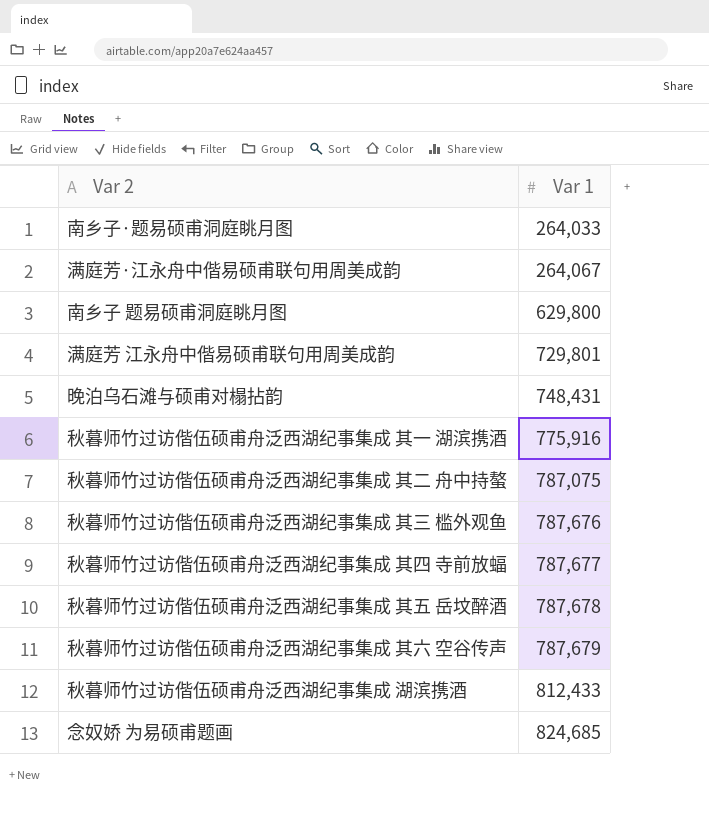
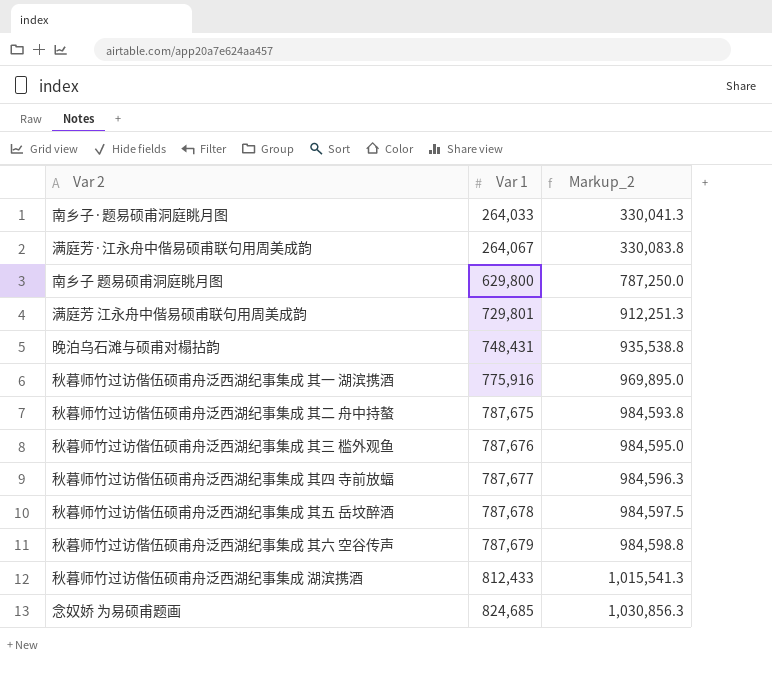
column Markup_2 | formula: none -> [Var 1] * 1.25
秋暮师竹过访偕伍硕甫舟泛西湖纪事集成 其二 舟中持螯 | Var 1: 787,075 -> 787,675

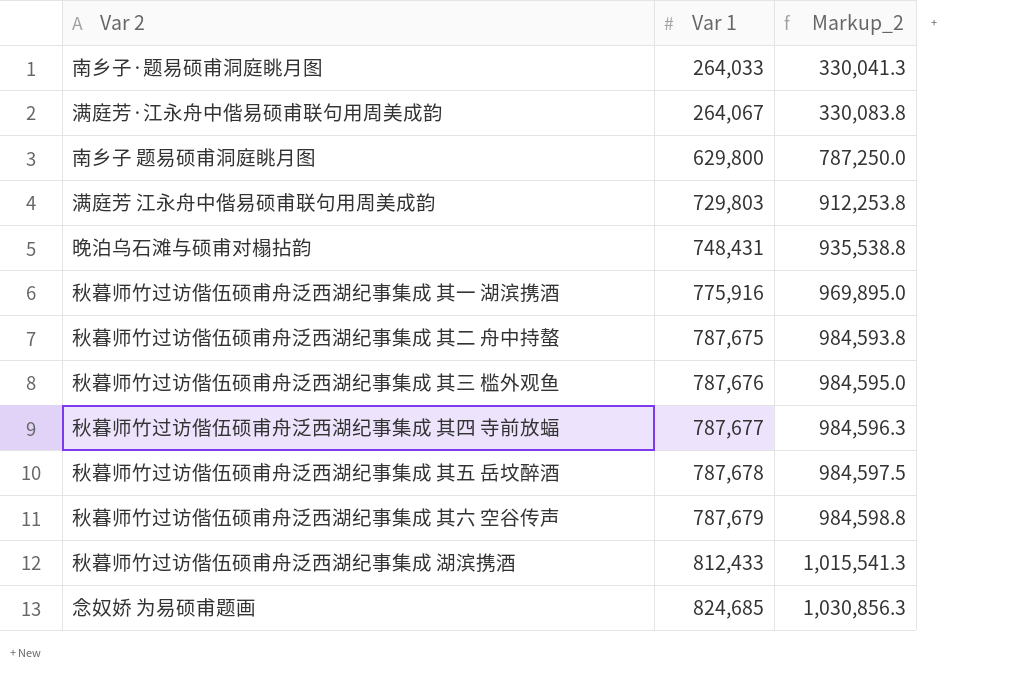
满庭芳 江永舟中偕易硕甫联句用周美成韵 | Var 1: 729,801 -> 729,803
满庭芳 江永舟中偕易硕甫联句用周美成韵 | Markup_2: 912,251.3 -> 912,253.8

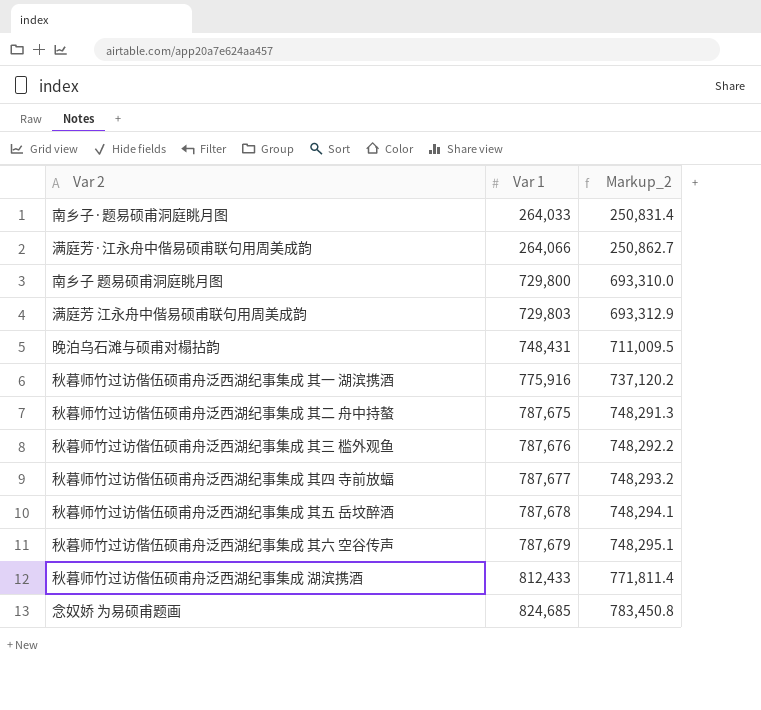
column Markup_2 | formula: [Var 1] * 1.25 -> [Var 1] * 0.95
满庭芳·江永舟中偕易硕甫联句用周美成韵 | Var 1: 264,067 -> 264,066
南乡子 题易硕甫洞庭眺月图 | Var 1: 629,800 -> 729,800

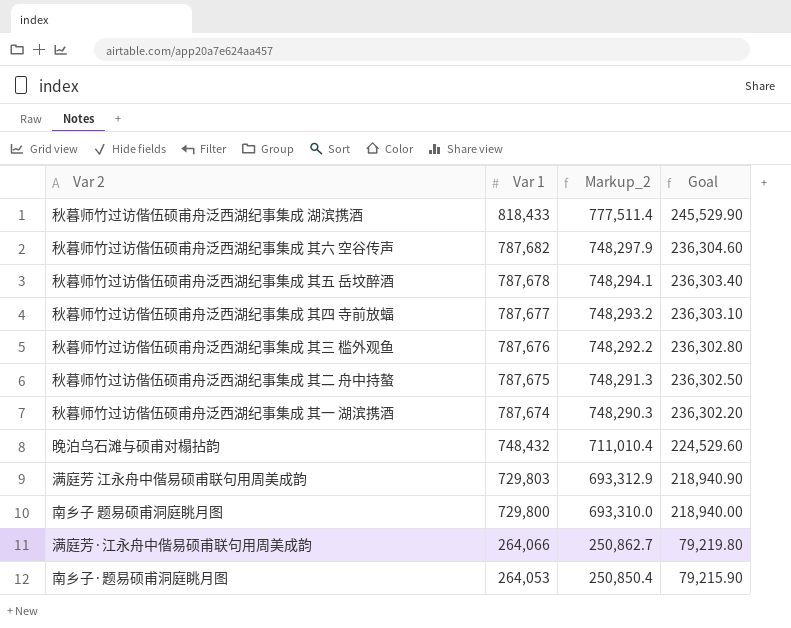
row order: Var 1 ascending -> Var 1 descending
column Goal | formula: none -> [Var 1] * 0.3
row 念奴娇 为易硕甫题画: 824,685 | 783,450.8 -> none
秋暮师竹过访偕伍硕甫舟泛西湖纪事集成 湖滨携酒 | Var 1: 812,433 -> 818,433
秋暮师竹过访偕伍硕甫舟泛西湖纪事集成 湖滨携酒 | Markup_2: 771,811.4 -> 777,511.4
秋暮师竹过访偕伍硕甫舟泛西湖纪事集成 其六 空谷传声 | Var 1: 787,679 -> 787,682
秋暮师竹过访偕伍硕甫舟泛西湖纪事集成 其六 空谷传声 | Markup_2: 748,295.1 -> 748,297.9
秋暮师竹过访偕伍硕甫舟泛西湖纪事集成 其一 湖滨携酒 | Var 1: 775,916 -> 787,674
秋暮师竹过访偕伍硕甫舟泛西湖纪事集成 其一 湖滨携酒 | Markup_2: 737,120.2 -> 748,290.3
晚泊乌石滩与硕甫对榻拈韵 | Var 1: 748,431 -> 748,432
晚泊乌石滩与硕甫对榻拈韵 | Markup_2: 711,009.5 -> 711,010.4
南乡子·题易硕甫洞庭眺月图 | Var 1: 264,033 -> 264,053
南乡子·题易硕甫洞庭眺月图 | Markup_2: 250,831.4 -> 250,850.4

